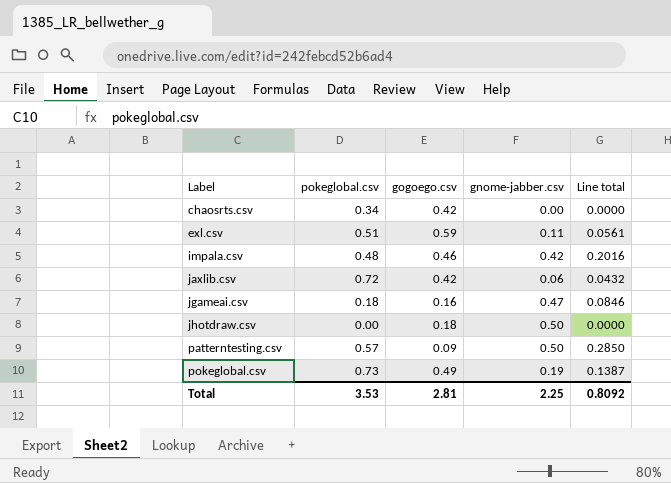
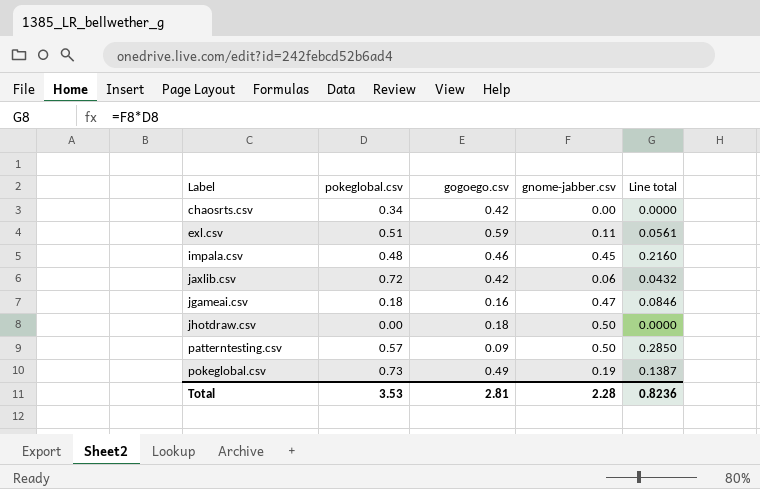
impala.csv | gnome-jabber.csv: 0.42 -> 0.45
impala.csv | Line total: 0.2016 -> 0.2160
Total | gnome-jabber.csv: 2.25 -> 2.28
Total | Line total: 0.8092 -> 0.8236

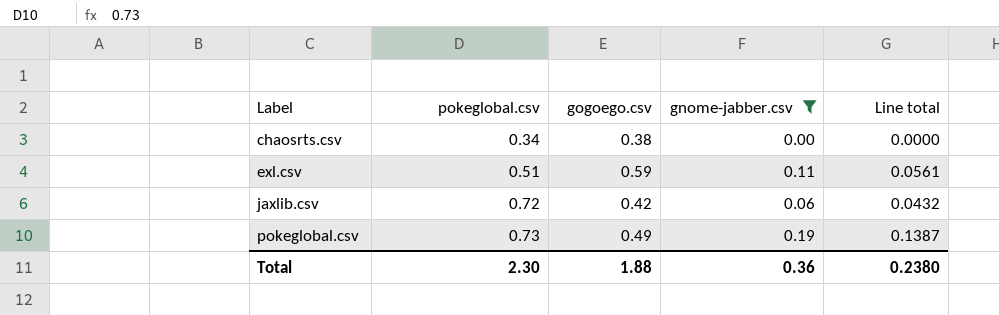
filter: none -> gnome-jabber.csv <= 0.19
chaosrts.csv | gogoego.csv: 0.42 -> 0.38
Total | pokeglobal.csv: 3.53 -> 2.30
Total | gogoego.csv: 2.81 -> 1.88
Total | gnome-jabber.csv: 2.28 -> 0.36
Total | Line total: 0.8236 -> 0.2380

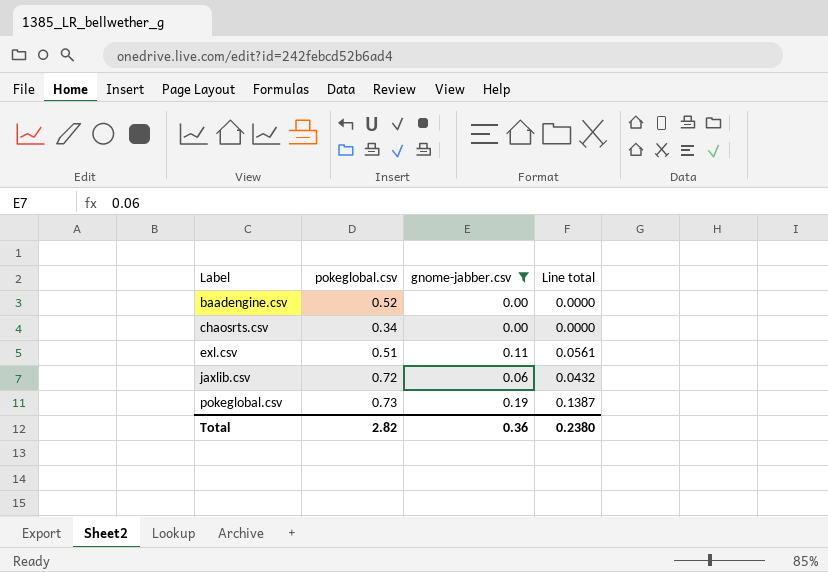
column gogoego.csv | position: 3 -> none
row baadengine.csv: none -> 0.52 | 0.00 | 0.0000
Total | pokeglobal.csv: 2.30 -> 2.82

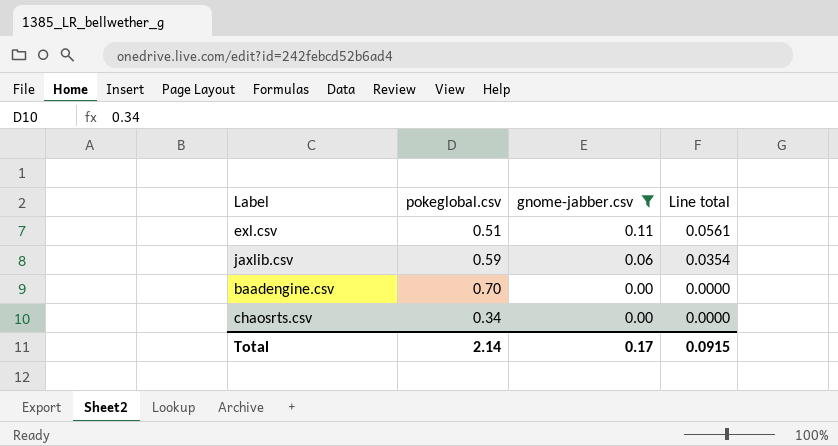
row order: Label ascending -> gnome-jabber.csv descending
row pokeglobal.csv: 0.73 | 0.19 | 0.1387 -> none
jaxlib.csv | pokeglobal.csv: 0.72 -> 0.59
jaxlib.csv | Line total: 0.0432 -> 0.0354
baadengine.csv | pokeglobal.csv: 0.52 -> 0.70
Total | pokeglobal.csv: 2.82 -> 2.14
Total | gnome-jabber.csv: 0.36 -> 0.17
Total | Line total: 0.2380 -> 0.0915

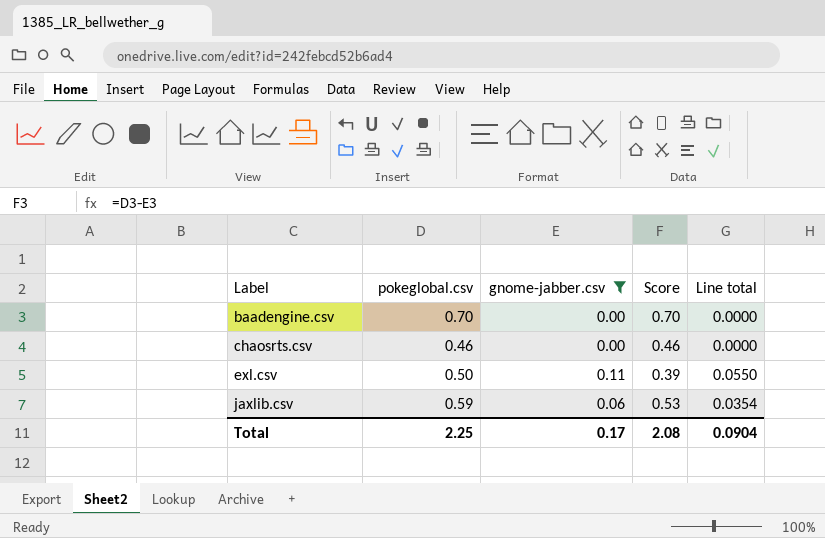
row order: gnome-jabber.csv descending -> Label ascending
column Score | formula: none -> [pokeglobal.csv] - [gnome-jabber.csv]
chaosrts.csv | pokeglobal.csv: 0.34 -> 0.46
exl.csv | pokeglobal.csv: 0.51 -> 0.50
exl.csv | Line total: 0.0561 -> 0.0550
Total | pokeglobal.csv: 2.14 -> 2.25
Total | Line total: 0.0915 -> 0.0904

